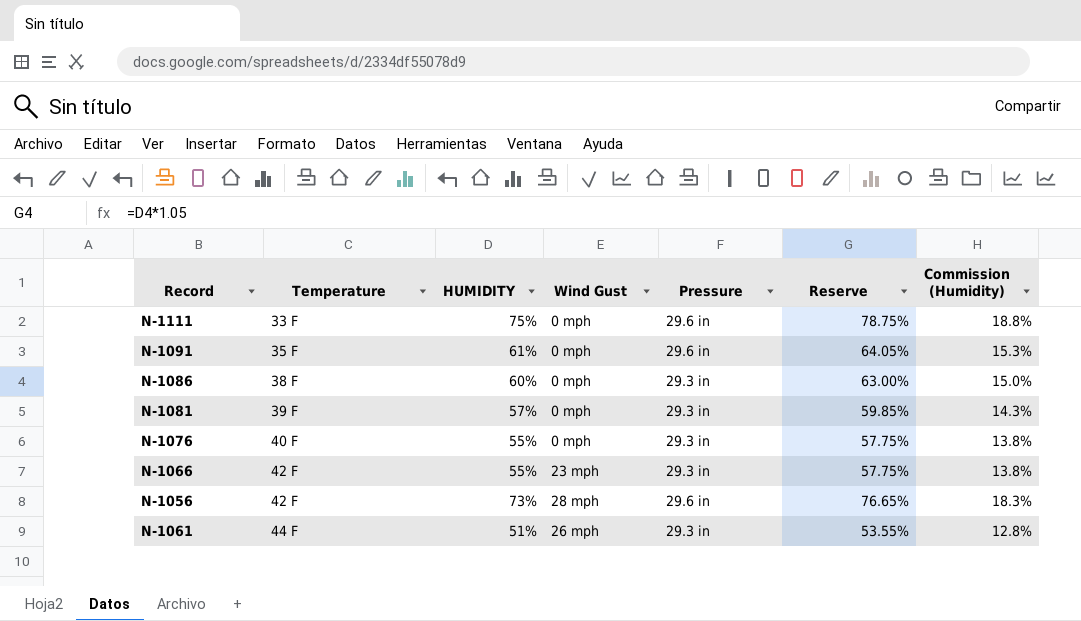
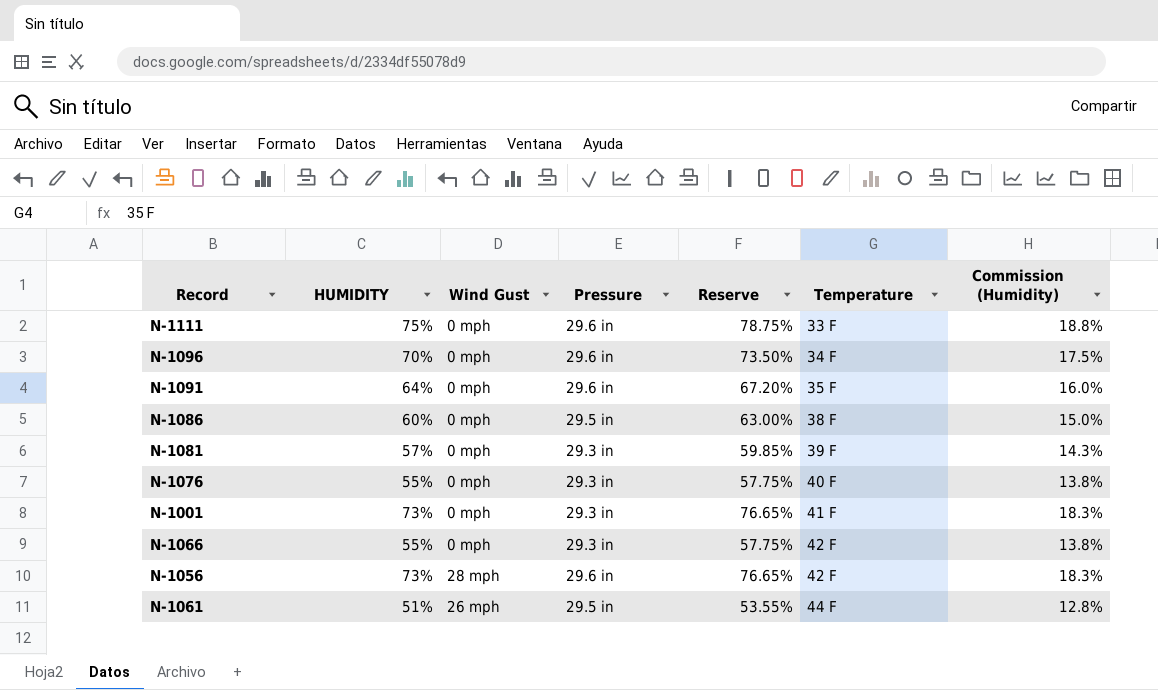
column Temperature | position: 2 -> 6
row N-1096: none -> 70% | 0 mph | 29.6 in | 73.50% | 34 F | 17.5%
N-1091 | HUMIDITY: 61% -> 64%
N-1091 | Reserve: 64.05% -> 67.20%
N-1091 | Commission (Humidity): 15.3% -> 16.0%
N-1086 | Pressure: 29.3 in -> 29.5 in
row N-1001: none -> 73% | 0 mph | 29.3 in | 76.65% | 41 F | 18.3%
N-1066 | Wind Gust: 23 mph -> 0 mph
N-1061 | Pressure: 29.3 in -> 29.5 in

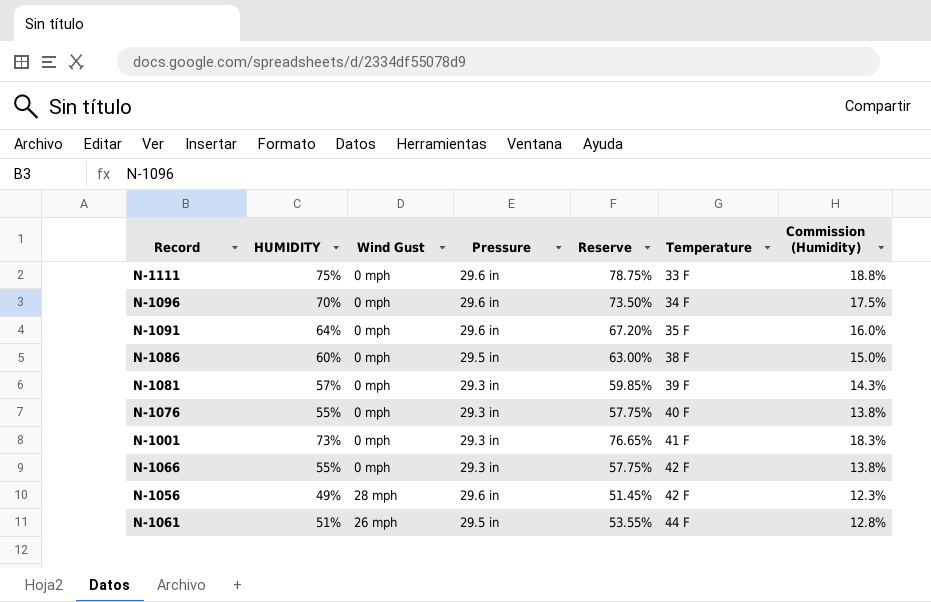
N-1056 | HUMIDITY: 73% -> 49%
N-1056 | Reserve: 76.65% -> 51.45%
N-1056 | Commission (Humidity): 18.3% -> 12.3%

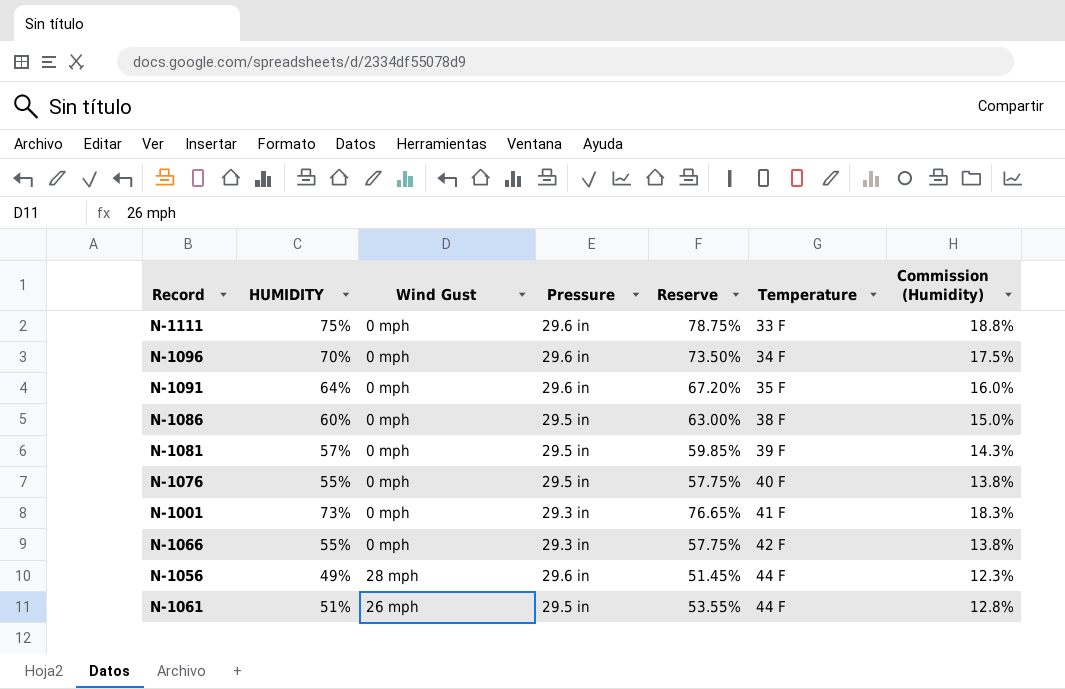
N-1081 | Pressure: 29.3 in -> 29.5 in
N-1076 | Pressure: 29.3 in -> 29.5 in
N-1056 | Temperature: 42 F -> 44 F

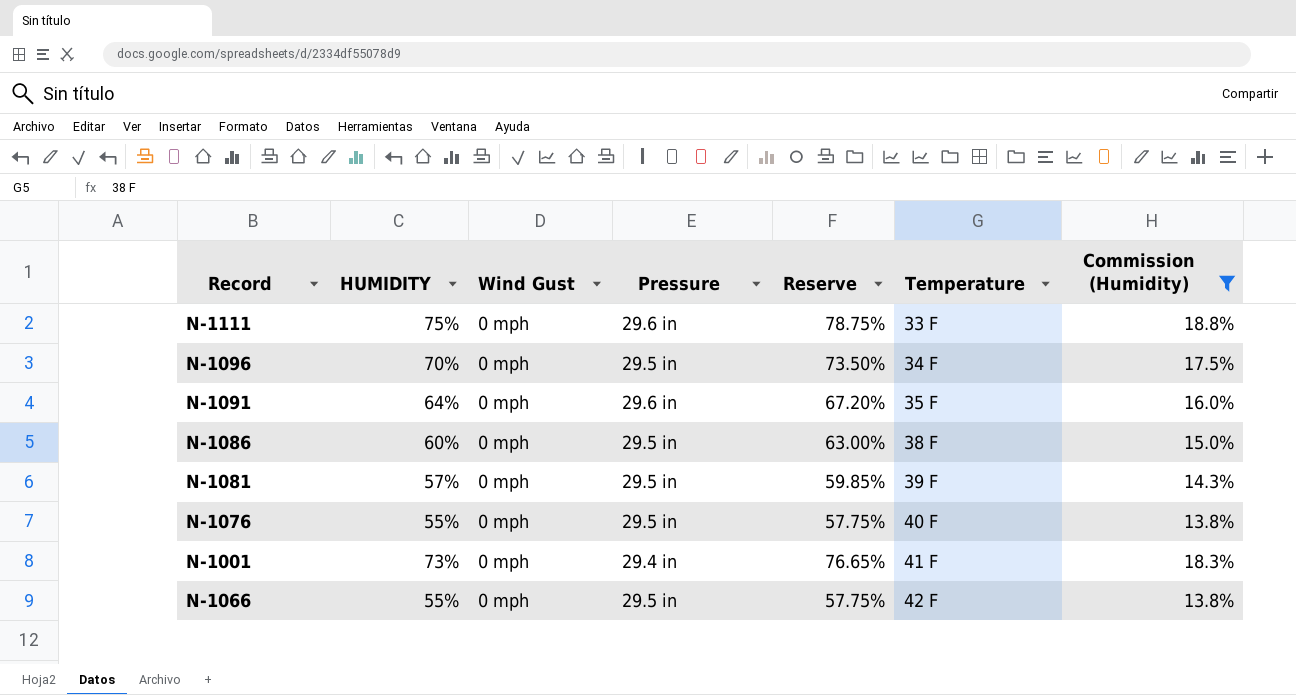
filter: none -> Commission (Humidity) >= 13.8%
N-1096 | Pressure: 29.6 in -> 29.5 in
N-1001 | Pressure: 29.3 in -> 29.4 in
N-1066 | Pressure: 29.3 in -> 29.5 in

